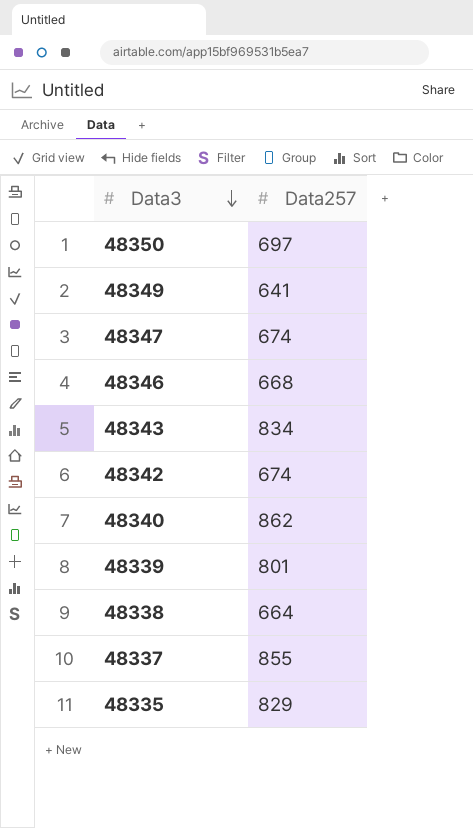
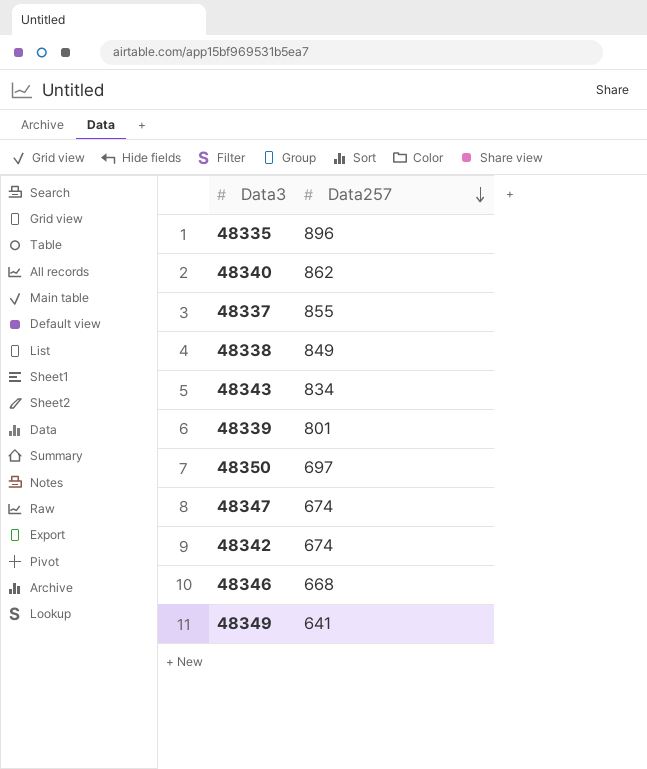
row order: Data3 descending -> Data257 descending
48335 | Data257: 829 -> 896
48338 | Data257: 664 -> 849

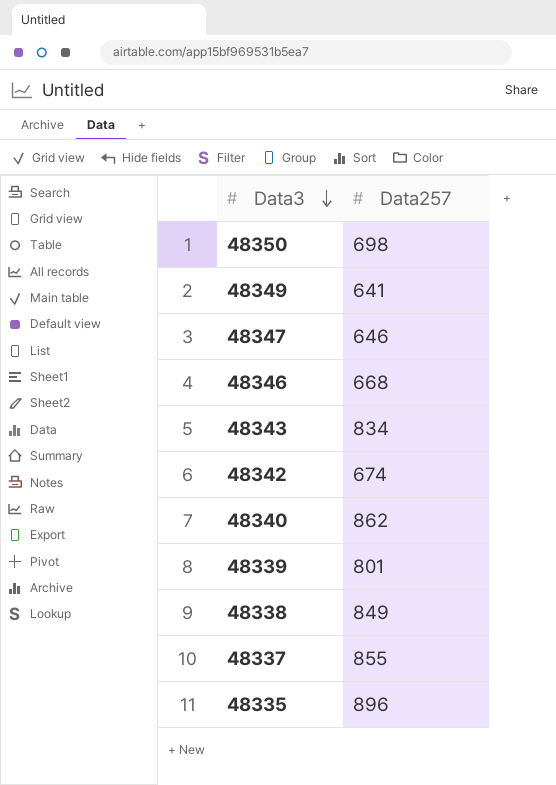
row order: Data257 descending -> Data3 descending
48350 | Data257: 697 -> 698
48347 | Data257: 674 -> 646

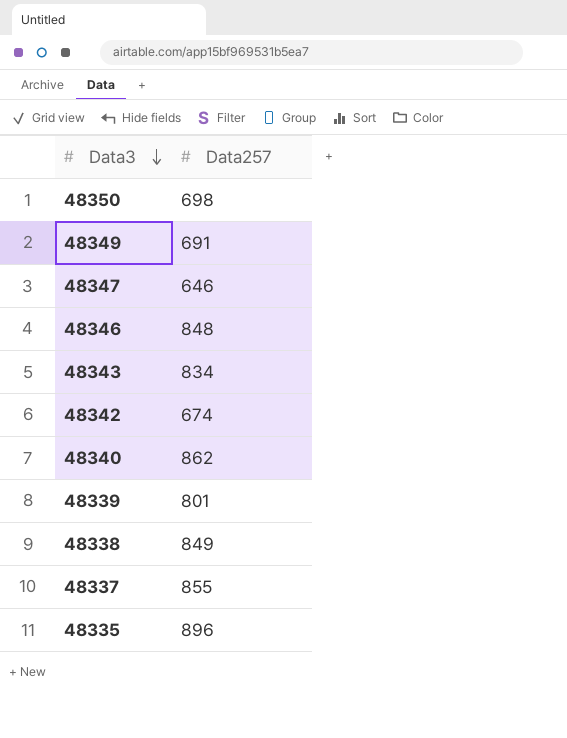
48349 | Data257: 641 -> 691
48346 | Data257: 668 -> 848

